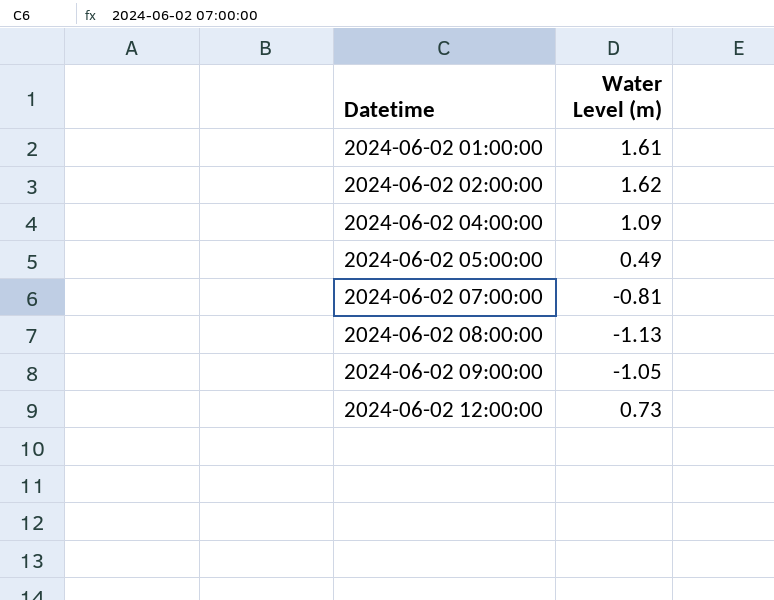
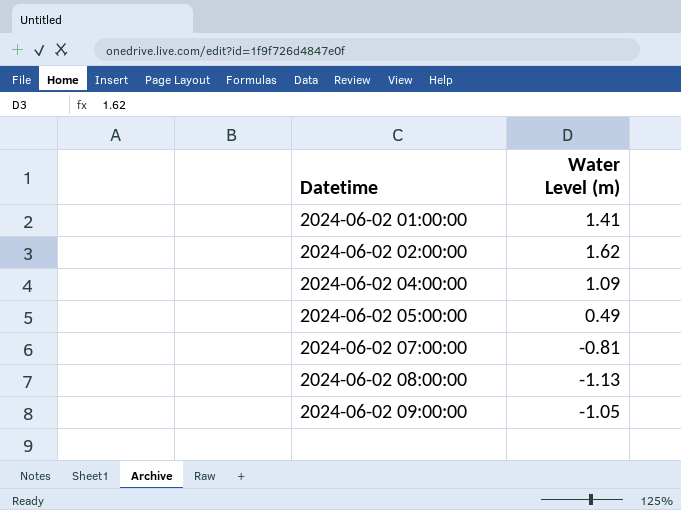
row 2024-06-02 12:00:00: 0.73 -> none
2024-06-02 01:00:00 | Water Level (m): 1.61 -> 1.41

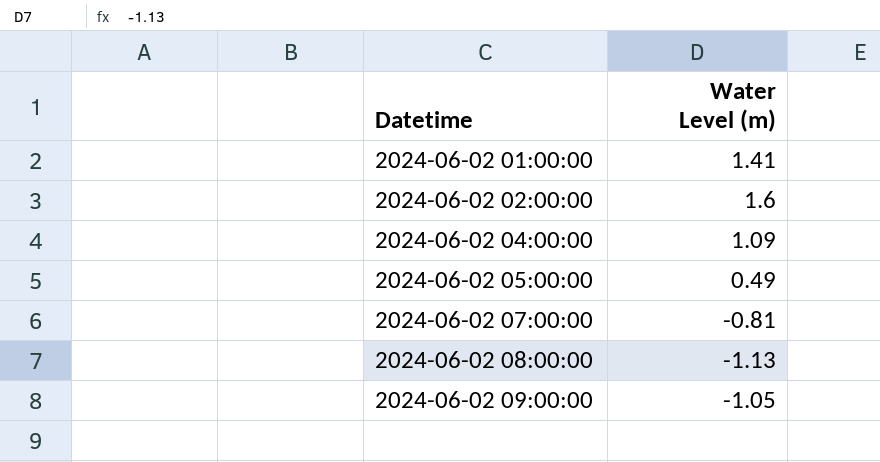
2024-06-02 02:00:00 | Water Level (m): 1.62 -> 1.6

